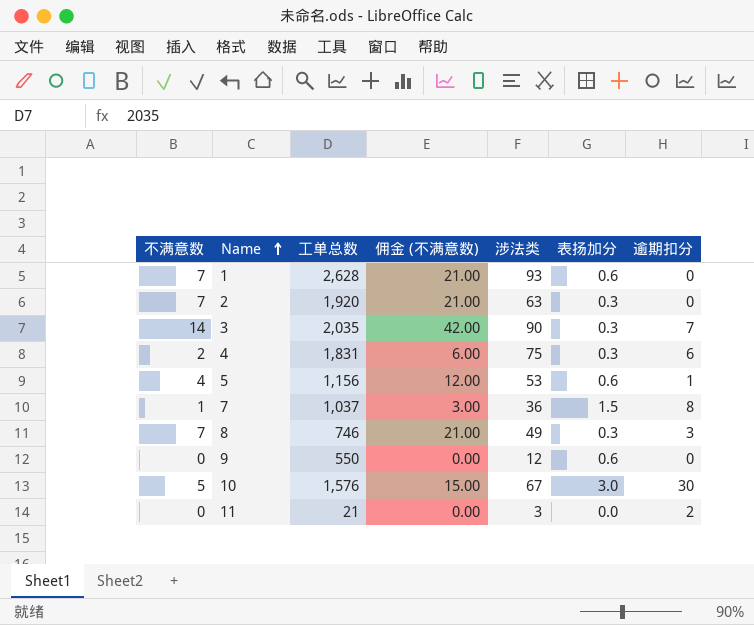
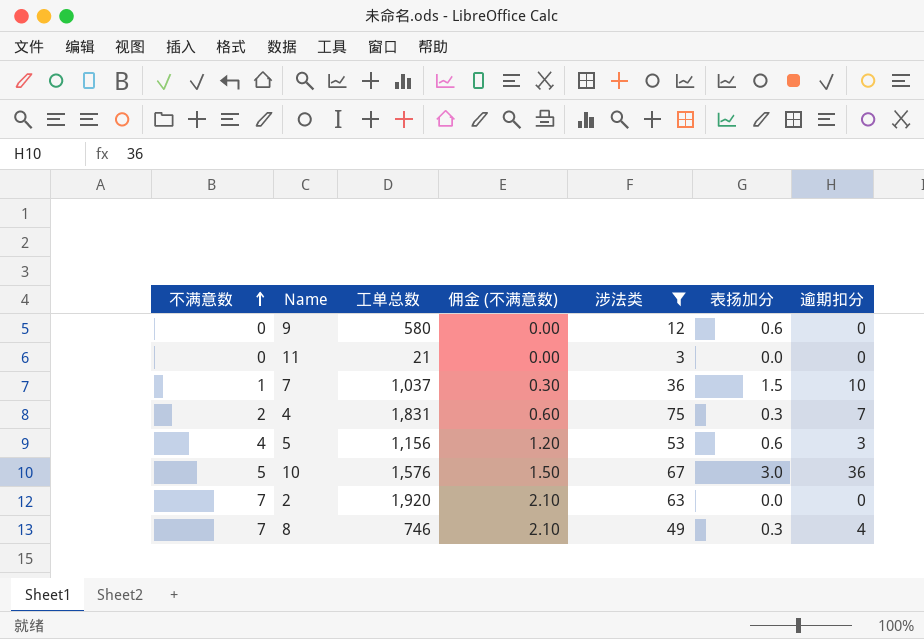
filter: none -> 涉法类 <= 75
row order: Name ascending -> 不满意数 ascending
column 佣金 (不满意数) | formula: [不满意数] * 3 -> [不满意数] * 0.3
9 | 工单总数: 550 -> 580
11 | 逾期扣分: 2 -> 0
7 | 逾期扣分: 8 -> 10
4 | 逾期扣分: 6 -> 7
5 | 逾期扣分: 1 -> 3
10 | 逾期扣分: 30 -> 36
2 | 表扬加分: 0.3 -> 0.0
8 | 逾期扣分: 3 -> 4

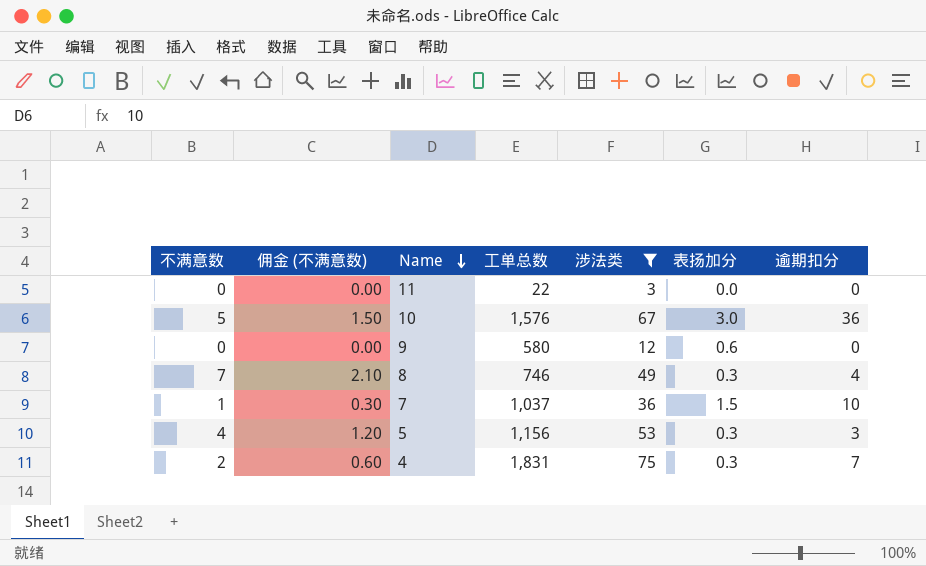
row order: 不满意数 ascending -> Name descending
column 佣金 (不满意数) | position: 4 -> 2
row 2: 7 | 1,920 | 2.10 | 63 | 0.0 | 0 -> none
11 | 工单总数: 21 -> 22
5 | 表扬加分: 0.6 -> 0.3

